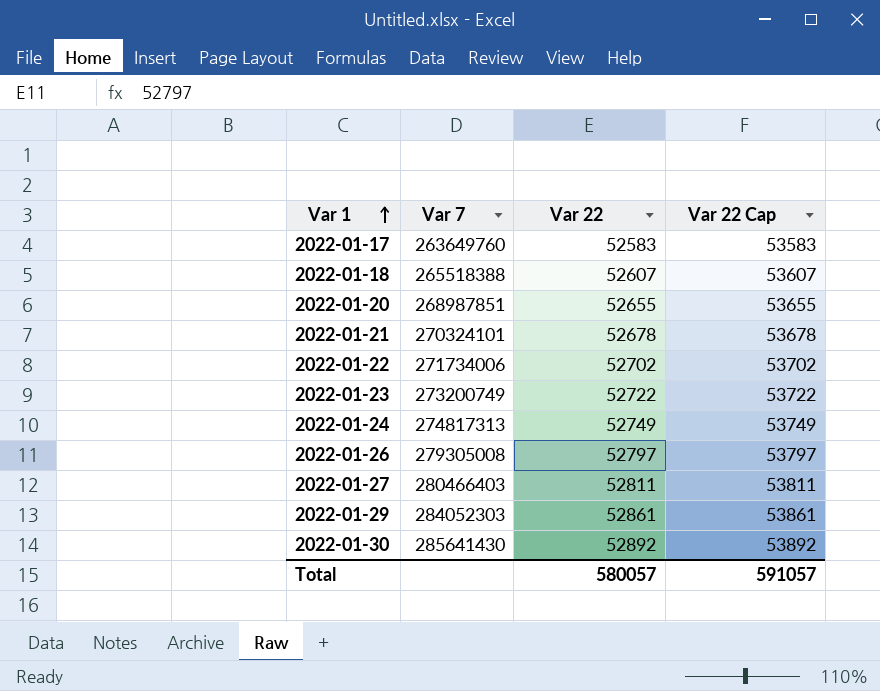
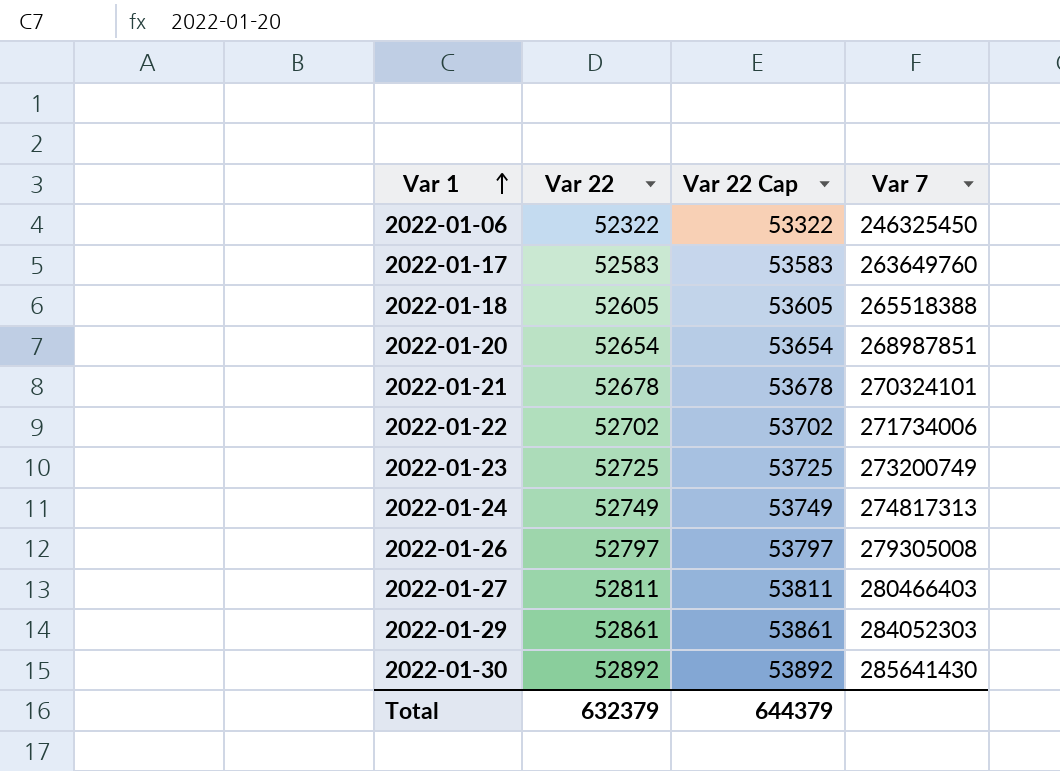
column Var 7 | position: 2 -> 4
row 2022-01-06: none -> 52322 | 53322 | 246325450
2022-01-18 | Var 22: 52607 -> 52605
2022-01-18 | Var 22 Cap: 53607 -> 53605
2022-01-20 | Var 22: 52655 -> 52654
2022-01-20 | Var 22 Cap: 53655 -> 53654
2022-01-23 | Var 22: 52722 -> 52725
2022-01-23 | Var 22 Cap: 53722 -> 53725
Total | Var 22: 580057 -> 632379
Total | Var 22 Cap: 591057 -> 644379

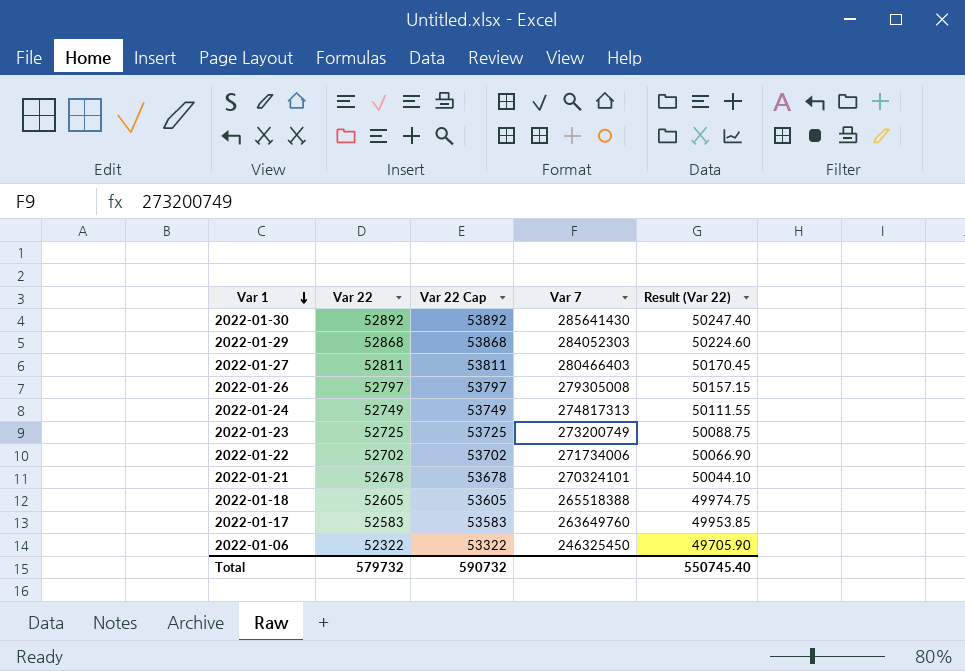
row order: Var 1 ascending -> Var 1 descending
column Result (Var 22) | formula: none -> [Var 22] * 0.95
row 2022-01-20: 52654 | 53654 | 268987851 -> none
2022-01-29 | Var 22: 52861 -> 52868
2022-01-29 | Var 22 Cap: 53861 -> 53868
Total | Var 22: 632379 -> 579732
Total | Var 22 Cap: 644379 -> 590732

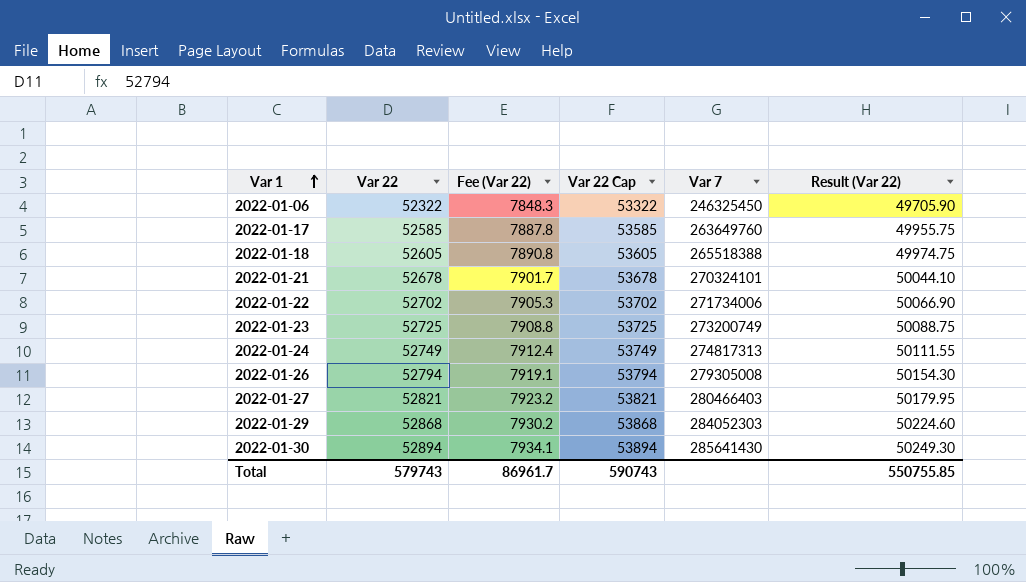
row order: Var 1 descending -> Var 1 ascending
column Fee (Var 22) | formula: none -> [Var 22] * 0.15
2022-01-17 | Var 22: 52583 -> 52585
2022-01-17 | Var 22 Cap: 53583 -> 53585
2022-01-17 | Result (Var 22): 49953.85 -> 49955.75
2022-01-26 | Var 22: 52797 -> 52794
2022-01-26 | Var 22 Cap: 53797 -> 53794
2022-01-26 | Result (Var 22): 50157.15 -> 50154.30
2022-01-27 | Var 22: 52811 -> 52821
2022-01-27 | Var 22 Cap: 53811 -> 53821
2022-01-27 | Result (Var 22): 50170.45 -> 50179.95
2022-01-30 | Var 22: 52892 -> 52894
2022-01-30 | Var 22 Cap: 53892 -> 53894
2022-01-30 | Result (Var 22): 50247.40 -> 50249.30
Total | Var 22: 579732 -> 579743
Total | Var 22 Cap: 590732 -> 590743
Total | Result (Var 22): 550745.40 -> 550755.85

